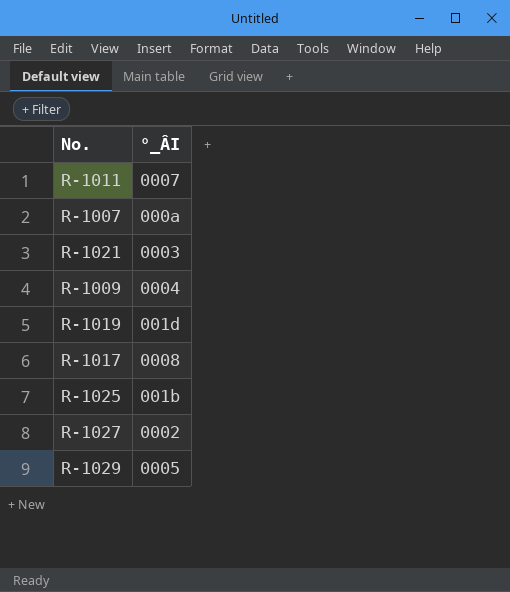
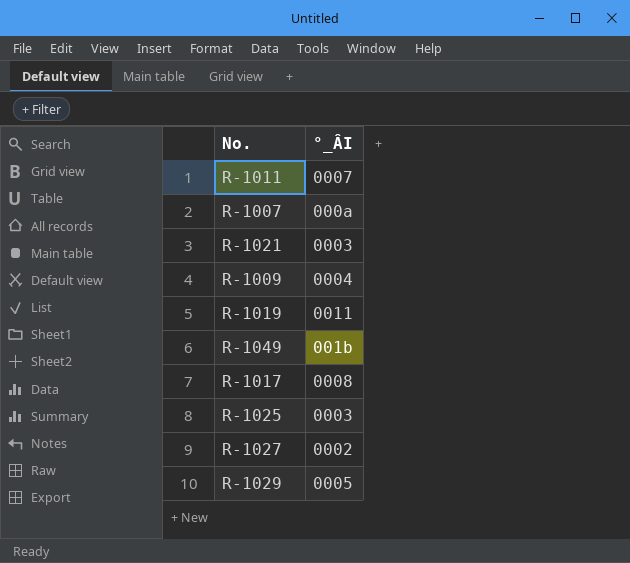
R-1019 | °_ÂI: 001d -> 0011
row R-1049: none -> 001b
R-1025 | °_ÂI: 001b -> 0003

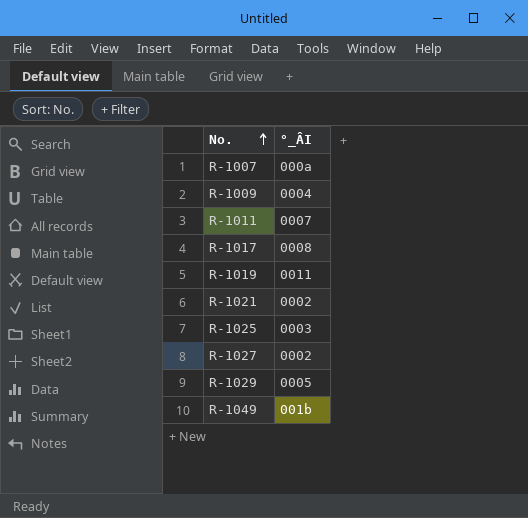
row order: none -> No. ascending
R-1021 | °_ÂI: 0003 -> 0002

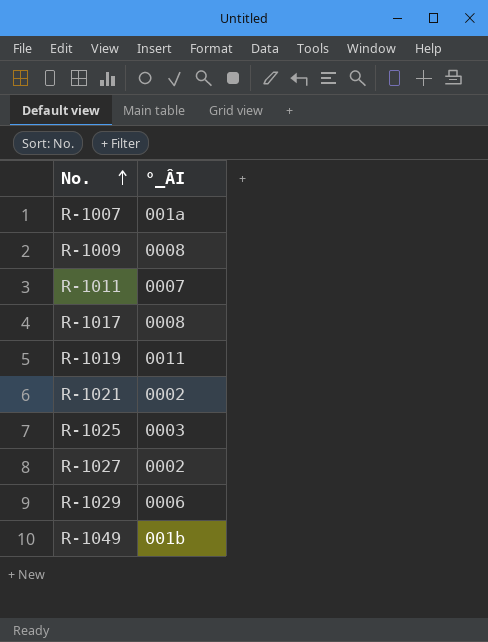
R-1007 | °_ÂI: 000a -> 001a
R-1009 | °_ÂI: 0004 -> 0008
R-1029 | °_ÂI: 0005 -> 0006

